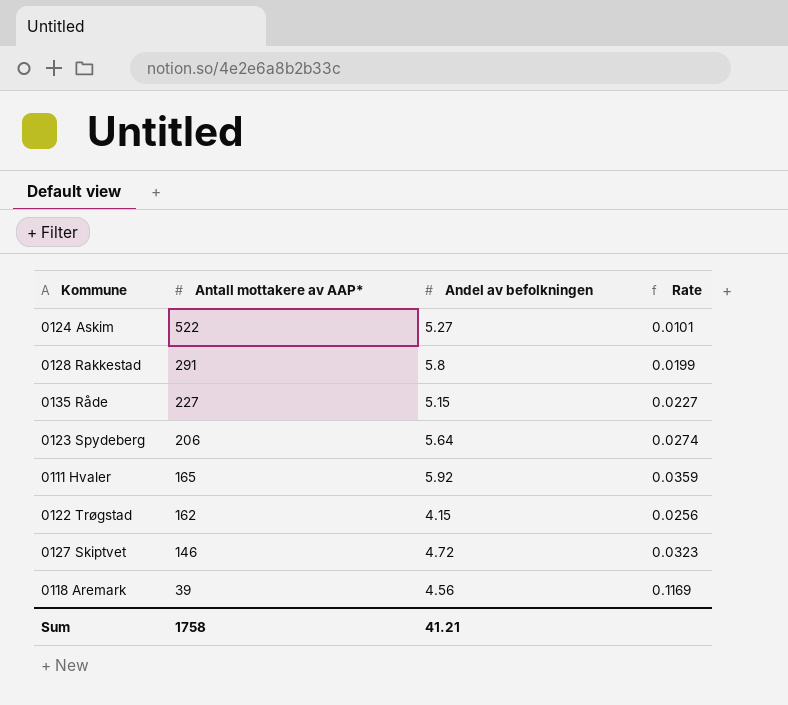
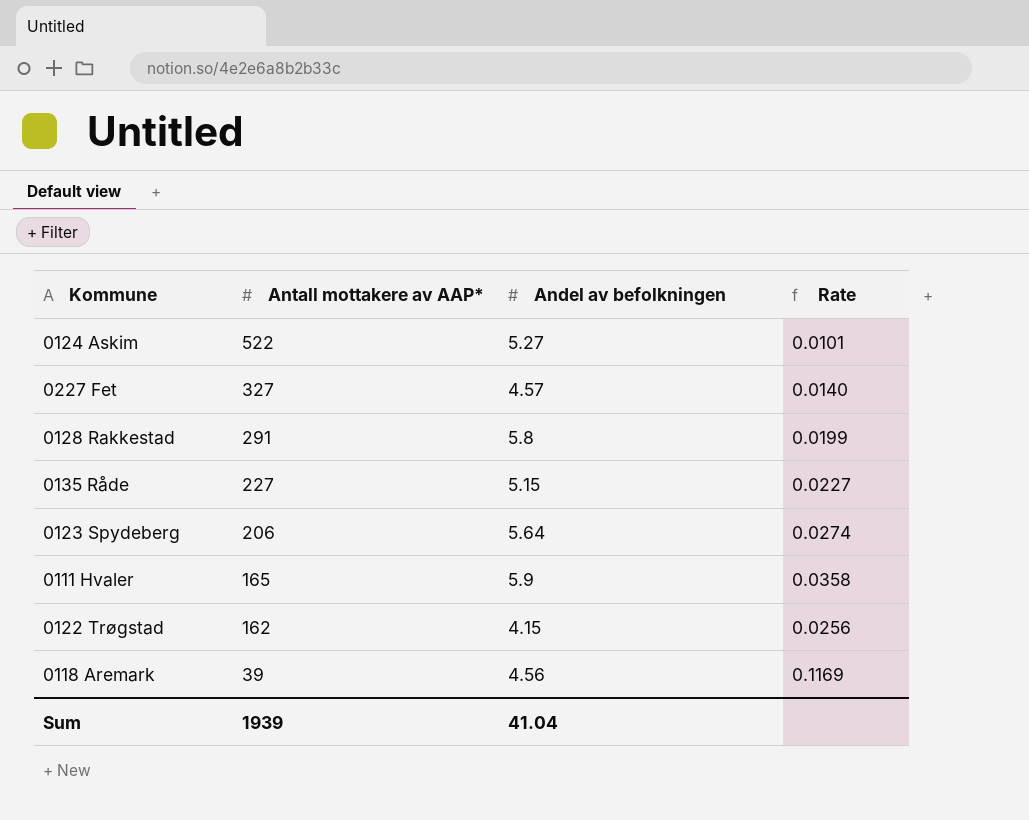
row 0127 Skiptvet: 146 | 4.72 | 0.0323 -> none
row 0227 Fet: none -> 327 | 4.57 | 0.0140
0111 Hvaler | Andel av befolkningen: 5.92 -> 5.9
0111 Hvaler | Rate: 0.0359 -> 0.0358
Sum | Antall mottakere av AAP*: 1758 -> 1939
Sum | Andel av befolkningen: 41.21 -> 41.04

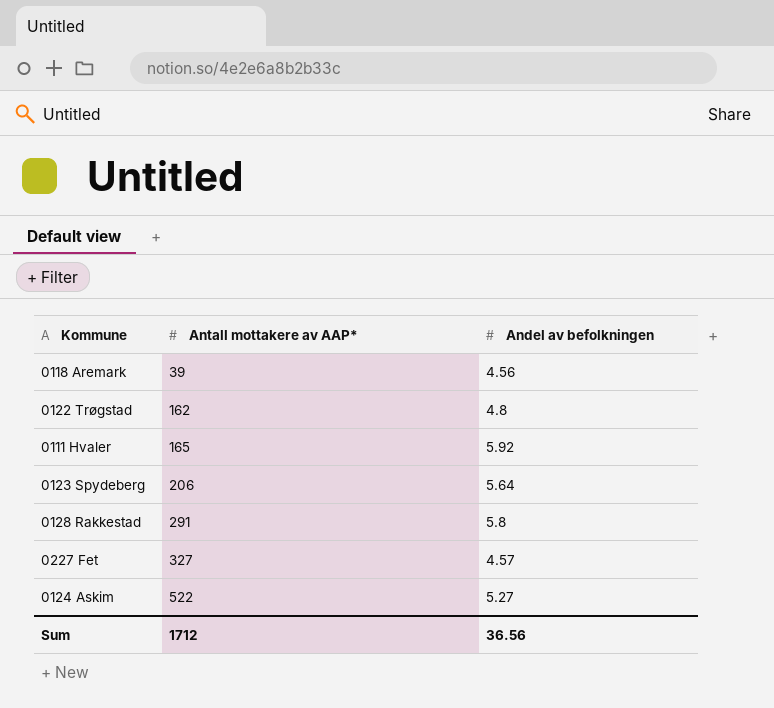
row order: Antall mottakere av AAP* descending -> Antall mottakere av AAP* ascending
column Rate | formula: [Andel av befolkningen] / [Antall mottakere av AAP*] -> none
row 0135 Råde: 227 | 5.15 | 0.0227 -> none
0122 Trøgstad | Andel av befolkningen: 4.15 -> 4.8
0111 Hvaler | Andel av befolkningen: 5.9 -> 5.92
Sum | Antall mottakere av AAP*: 1939 -> 1712
Sum | Andel av befolkningen: 41.04 -> 36.56

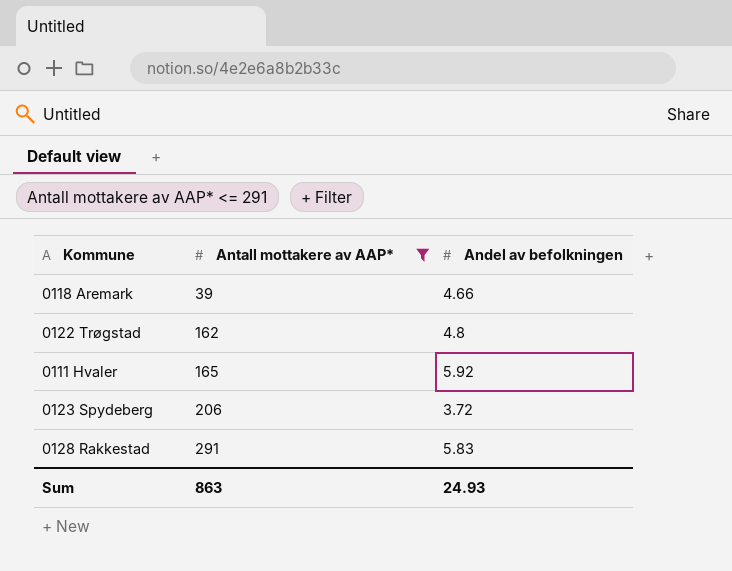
filter: none -> Antall mottakere av AAP* <= 291
0118 Aremark | Andel av befolkningen: 4.56 -> 4.66
0123 Spydeberg | Andel av befolkningen: 5.64 -> 3.72
0128 Rakkestad | Andel av befolkningen: 5.8 -> 5.83
Sum | Antall mottakere av AAP*: 1712 -> 863
Sum | Andel av befolkningen: 36.56 -> 24.93

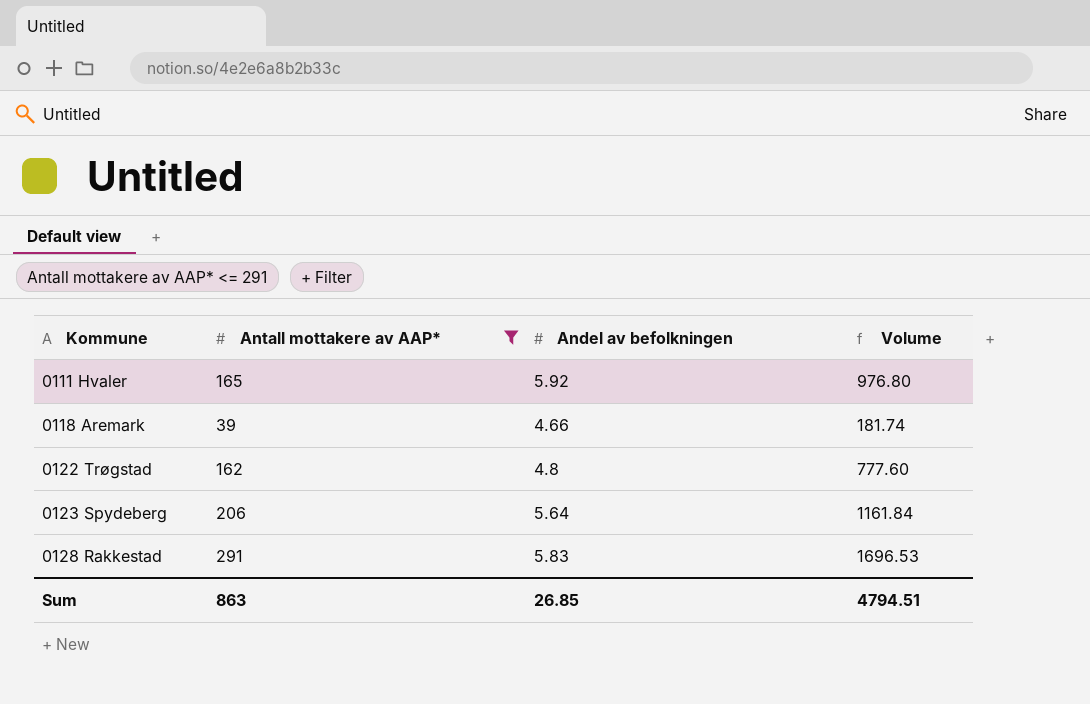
row order: Antall mottakere av AAP* ascending -> Kommune ascending
column Volume | formula: none -> [Antall mottakere av AAP*] * [Andel av befolkningen]
0123 Spydeberg | Andel av befolkningen: 3.72 -> 5.64
Sum | Andel av befolkningen: 24.93 -> 26.85

